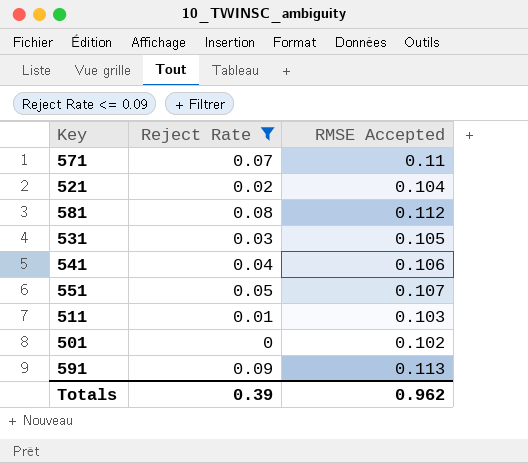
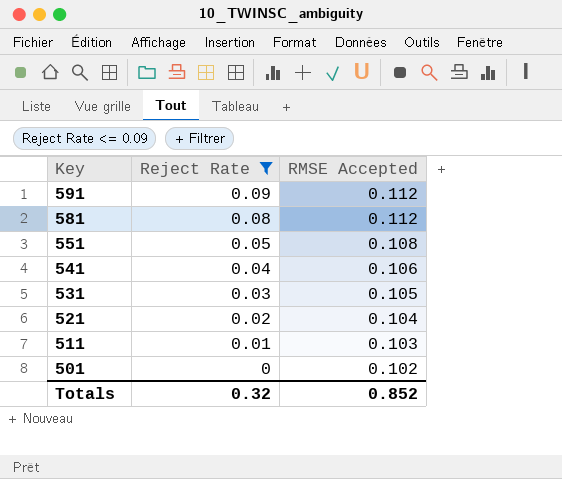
row order: none -> Key descending
row 571: 0.07 | 0.11 -> none
591 | RMSE Accepted: 0.113 -> 0.112
551 | RMSE Accepted: 0.107 -> 0.108
Totals | Reject Rate: 0.39 -> 0.32
Totals | RMSE Accepted: 0.962 -> 0.852

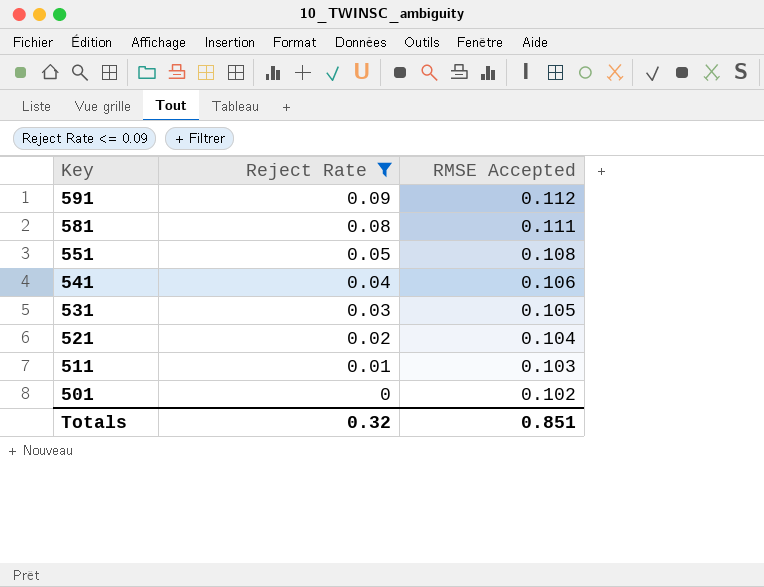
581 | RMSE Accepted: 0.112 -> 0.111
Totals | RMSE Accepted: 0.852 -> 0.851

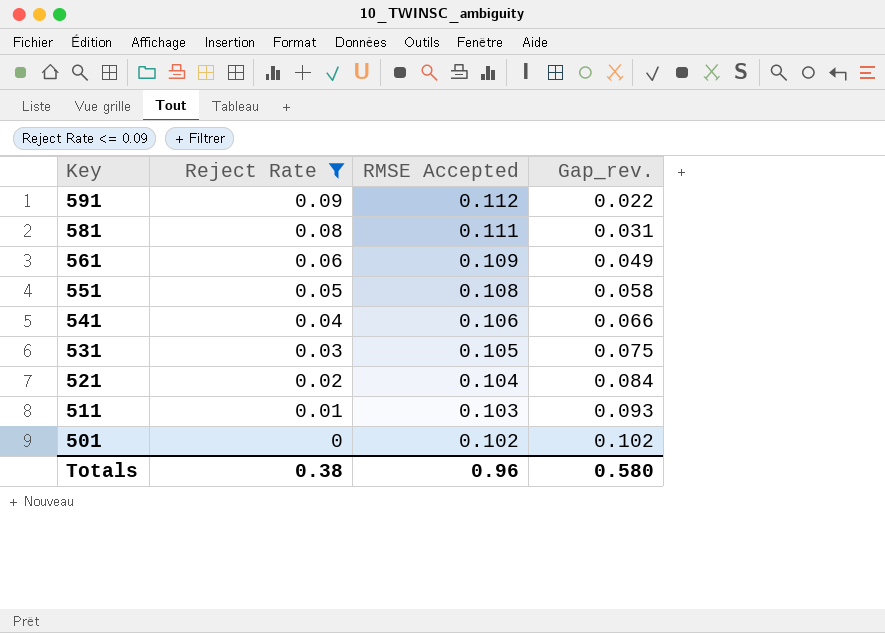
column Gap_rev. | formula: none -> [RMSE Accepted] - [Reject Rate]
row 561: none -> 0.06 | 0.109 | 0.049
Totals | Reject Rate: 0.32 -> 0.38
Totals | RMSE Accepted: 0.851 -> 0.96

